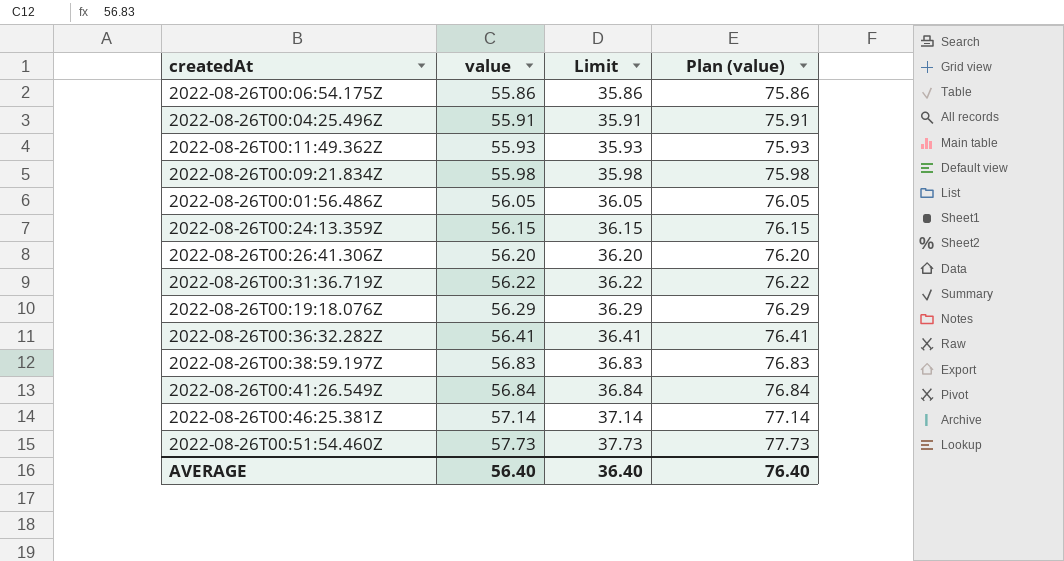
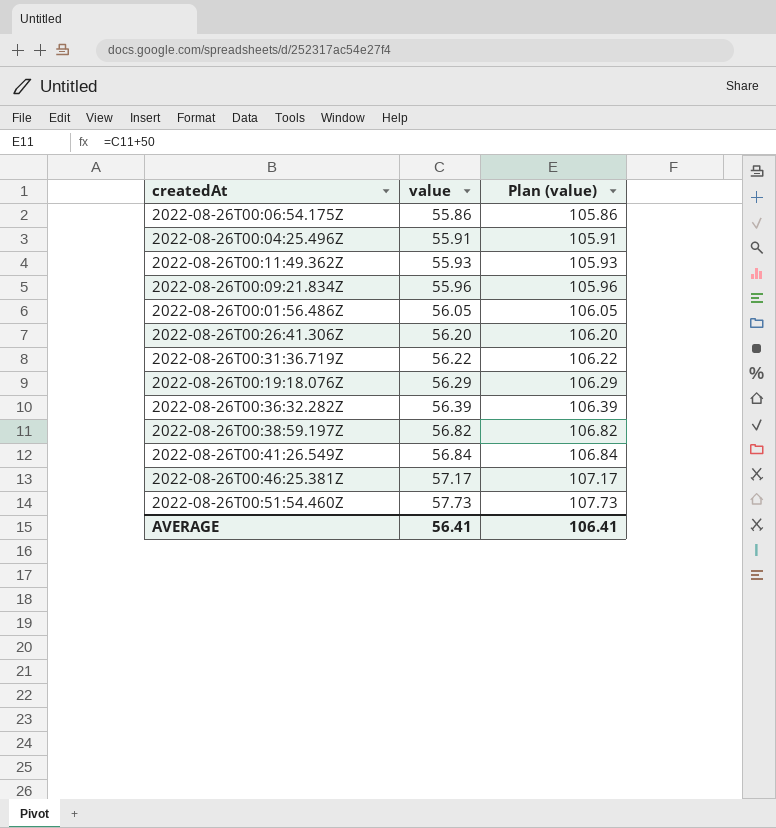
column Limit | formula: [value] - 20 -> none
column Plan (value) | formula: [value] + 20 -> [value] + 50
row 2022-08-26T00:24:13.359Z: 56.15 | 36.15 | 76.15 -> none
2022-08-26T00:09:21.834Z | value: 55.98 -> 55.96
2022-08-26T00:36:32.282Z | value: 56.41 -> 56.39
2022-08-26T00:38:59.197Z | value: 56.83 -> 56.82
2022-08-26T00:46:25.381Z | value: 57.14 -> 57.17
AVERAGE | value: 56.40 -> 56.41
AVERAGE | Plan (value): 76.40 -> 106.41

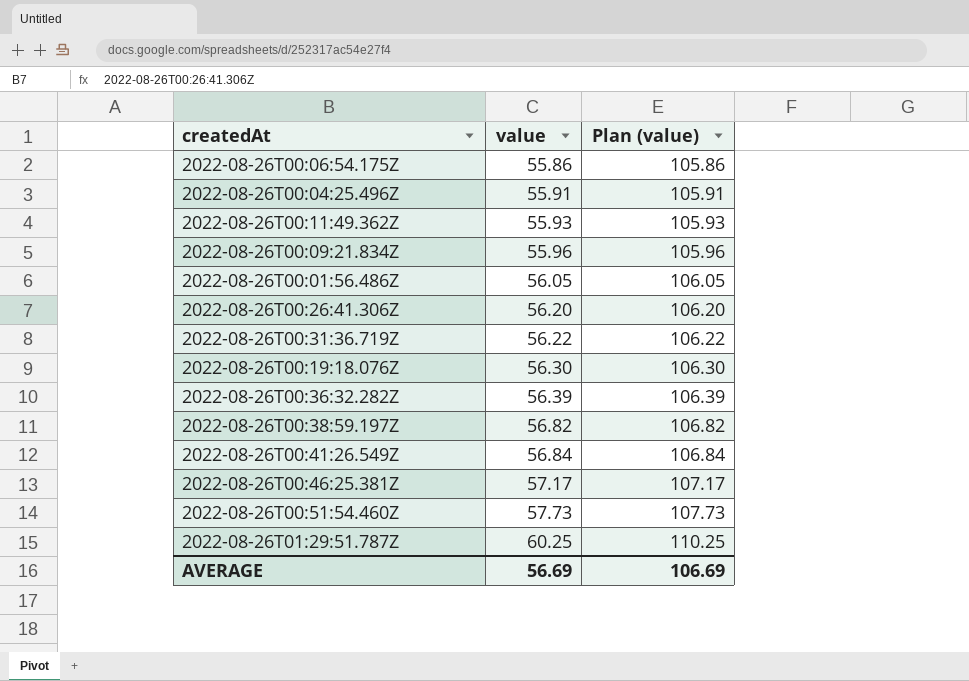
2022-08-26T00:19:18.076Z | value: 56.29 -> 56.30
2022-08-26T00:19:18.076Z | Plan (value): 106.29 -> 106.30
row 2022-08-26T01:29:51.787Z: none -> 60.25 | 110.25
AVERAGE | value: 56.41 -> 56.69
AVERAGE | Plan (value): 106.41 -> 106.69

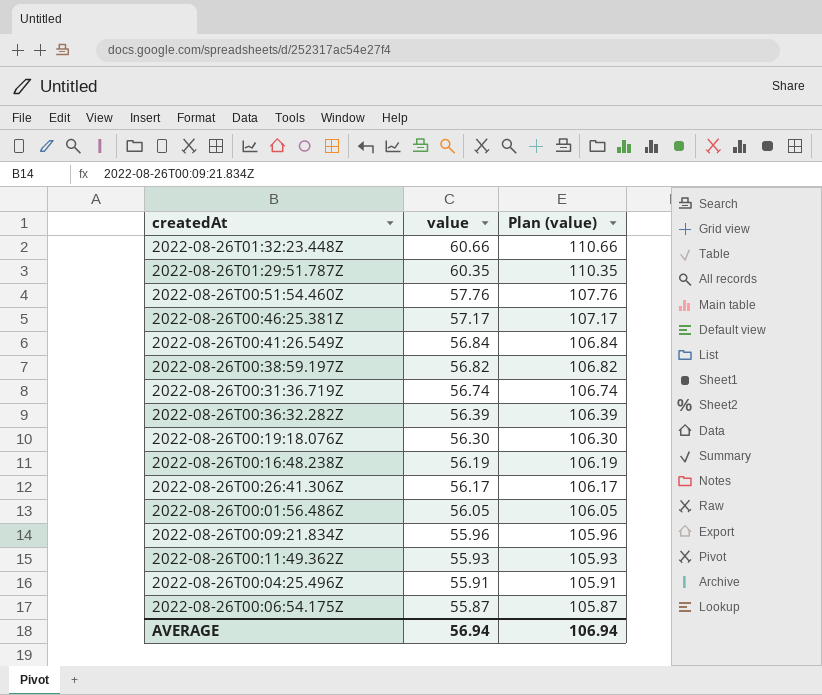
row order: value ascending -> value descending
row 2022-08-26T01:32:23.448Z: none -> 60.66 | 110.66
2022-08-26T01:29:51.787Z | value: 60.25 -> 60.35
2022-08-26T01:29:51.787Z | Plan (value): 110.25 -> 110.35
2022-08-26T00:51:54.460Z | value: 57.73 -> 57.76
2022-08-26T00:51:54.460Z | Plan (value): 107.73 -> 107.76
2022-08-26T00:31:36.719Z | value: 56.22 -> 56.74
2022-08-26T00:31:36.719Z | Plan (value): 106.22 -> 106.74
row 2022-08-26T00:16:48.238Z: none -> 56.19 | 106.19
2022-08-26T00:26:41.306Z | value: 56.20 -> 56.17
2022-08-26T00:26:41.306Z | Plan (value): 106.20 -> 106.17
2022-08-26T00:06:54.175Z | value: 55.86 -> 55.87
2022-08-26T00:06:54.175Z | Plan (value): 105.86 -> 105.87
AVERAGE | value: 56.69 -> 56.94
AVERAGE | Plan (value): 106.69 -> 106.94

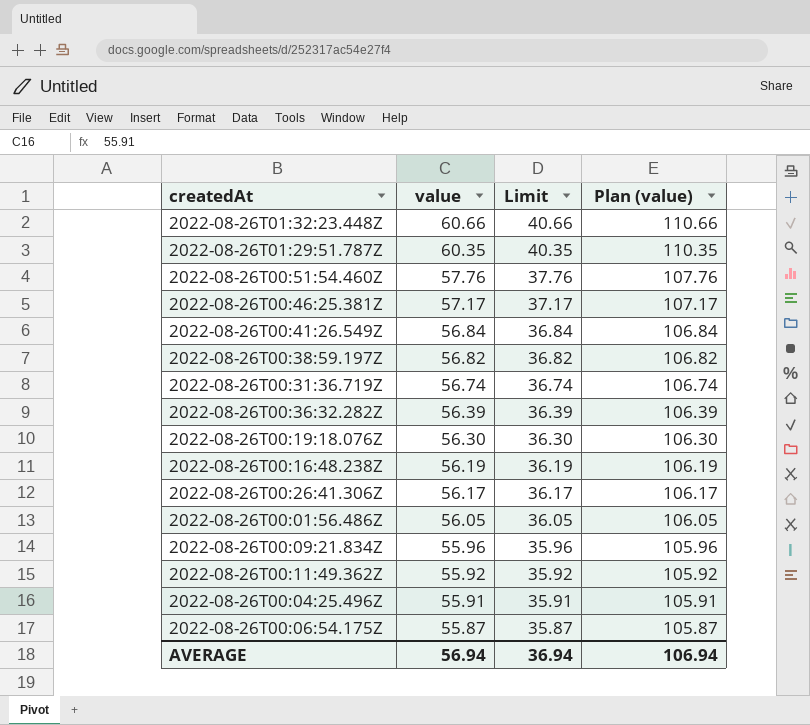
column Limit | formula: none -> [value] - 20
2022-08-26T00:11:49.362Z | value: 55.93 -> 55.92
2022-08-26T00:11:49.362Z | Plan (value): 105.93 -> 105.92

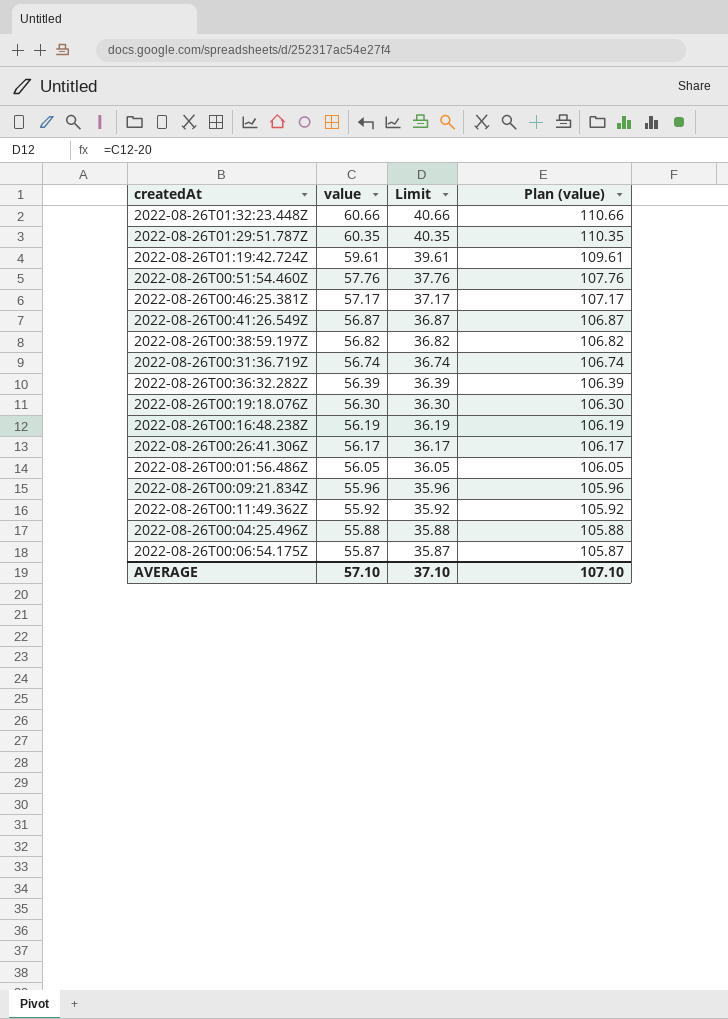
row 2022-08-26T01:19:42.724Z: none -> 59.61 | 39.61 | 109.61
2022-08-26T00:41:26.549Z | value: 56.84 -> 56.87
2022-08-26T00:41:26.549Z | Limit: 36.84 -> 36.87
2022-08-26T00:41:26.549Z | Plan (value): 106.84 -> 106.87
2022-08-26T00:04:25.496Z | value: 55.91 -> 55.88
2022-08-26T00:04:25.496Z | Limit: 35.91 -> 35.88
2022-08-26T00:04:25.496Z | Plan (value): 105.91 -> 105.88
AVERAGE | value: 56.94 -> 57.10
AVERAGE | Limit: 36.94 -> 37.10
AVERAGE | Plan (value): 106.94 -> 107.10

